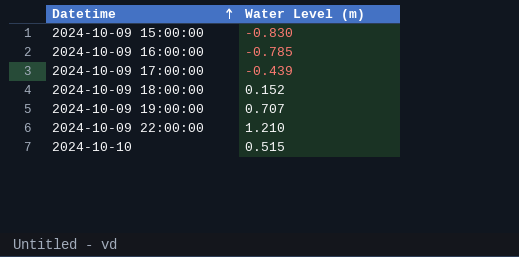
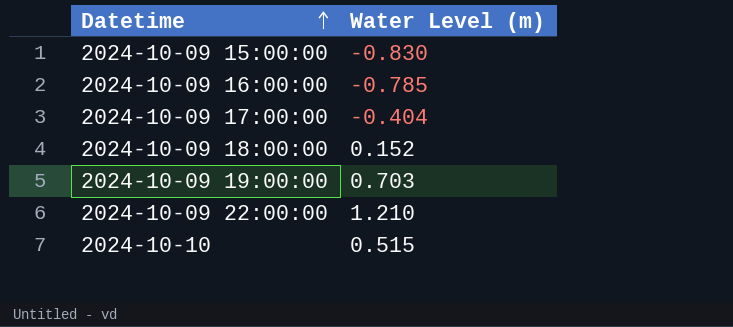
2024-10-09 17:00:00 | Water Level (m): -0.439 -> -0.404
2024-10-09 19:00:00 | Water Level (m): 0.707 -> 0.703

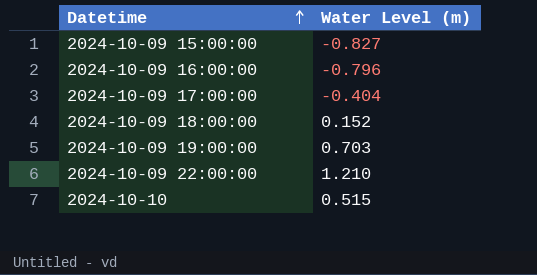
2024-10-09 15:00:00 | Water Level (m): -0.830 -> -0.827
2024-10-09 16:00:00 | Water Level (m): -0.785 -> -0.796

